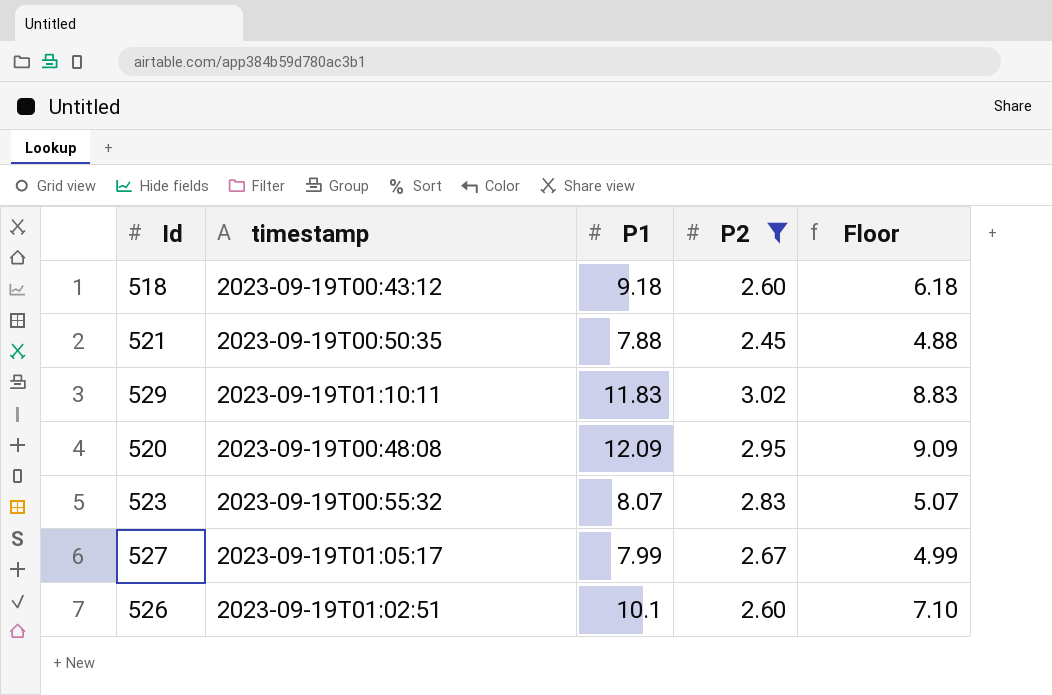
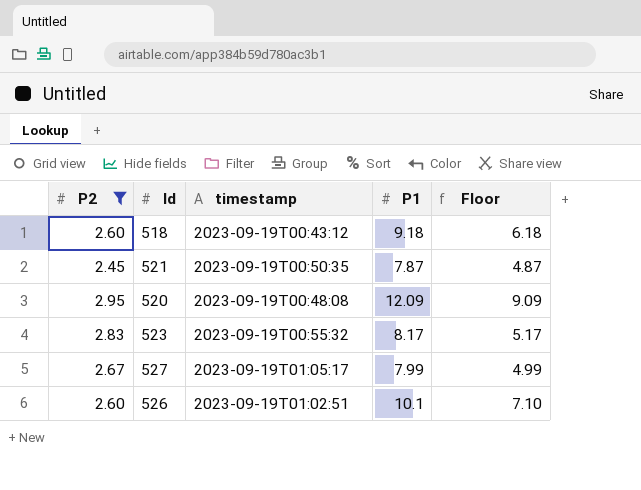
column P2 | position: 4 -> 1
row 529: 2023-09-19T01:10:11 | 11.83 | 3.02 | 8.83 -> none
521 | P1: 7.88 -> 7.87
521 | Floor: 4.88 -> 4.87
523 | P1: 8.07 -> 8.17
523 | Floor: 5.07 -> 5.17

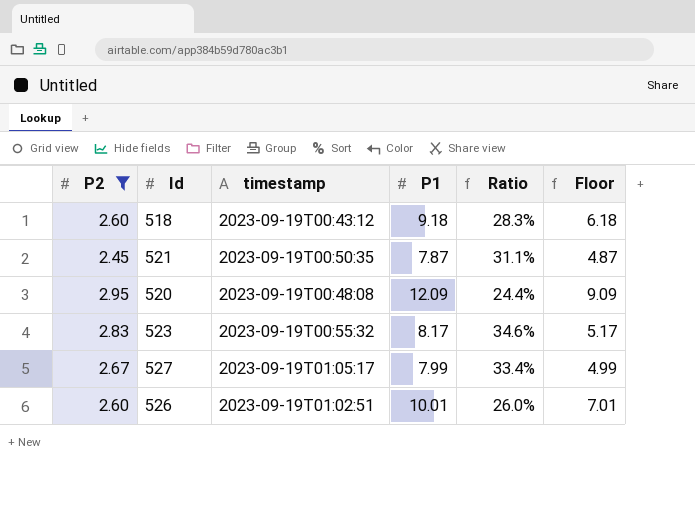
column Ratio | formula: none -> [P2] / [P1]
526 | P1: 10.1 -> 10.01
526 | Floor: 7.10 -> 7.01

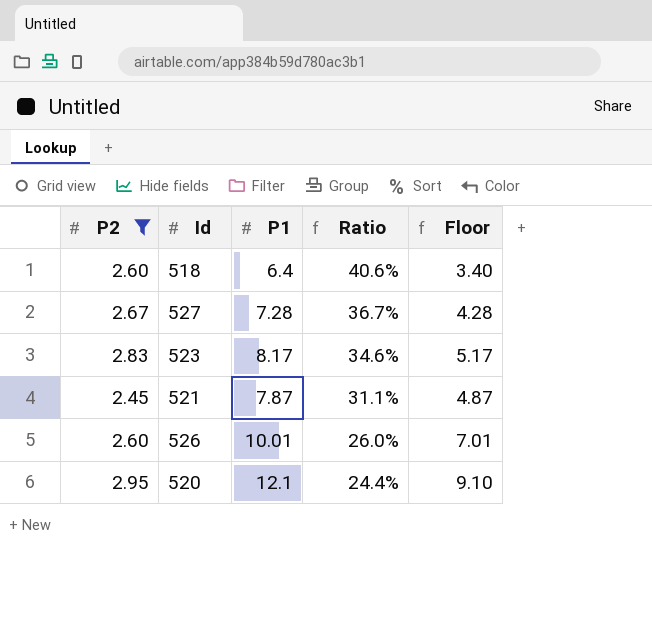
row order: none -> Ratio descending
column timestamp | position: 3 -> none
518 | P1: 9.18 -> 6.4
518 | Ratio: 28.3% -> 40.6%
518 | Floor: 6.18 -> 3.40
527 | P1: 7.99 -> 7.28
527 | Ratio: 33.4% -> 36.7%
527 | Floor: 4.99 -> 4.28
520 | P1: 12.09 -> 12.1
520 | Floor: 9.09 -> 9.10

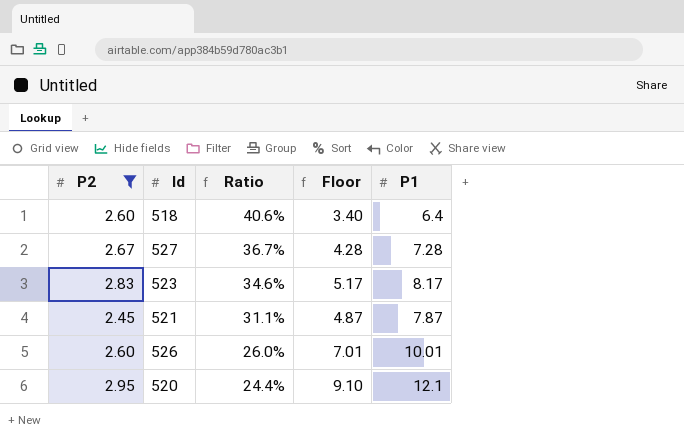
column P1 | position: 3 -> 5

